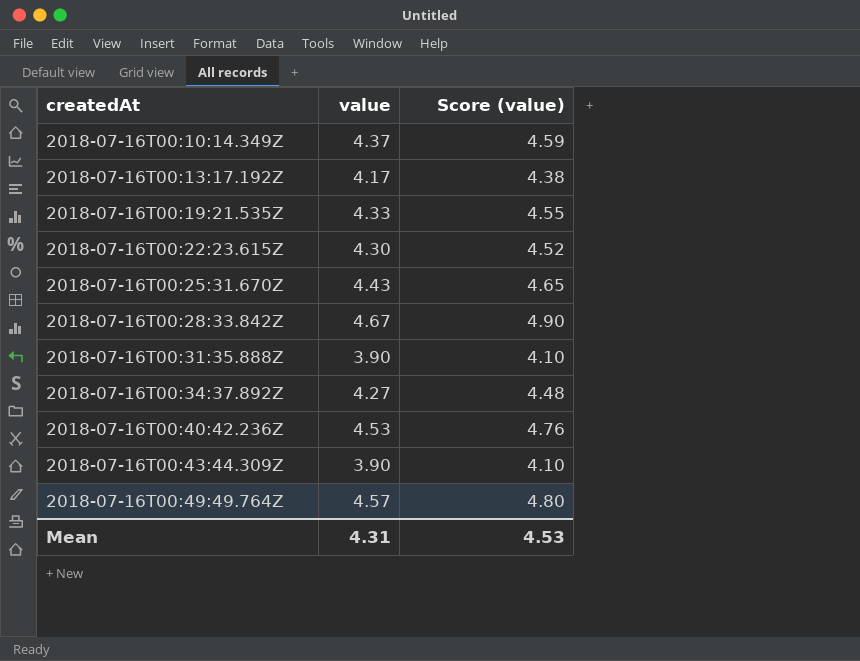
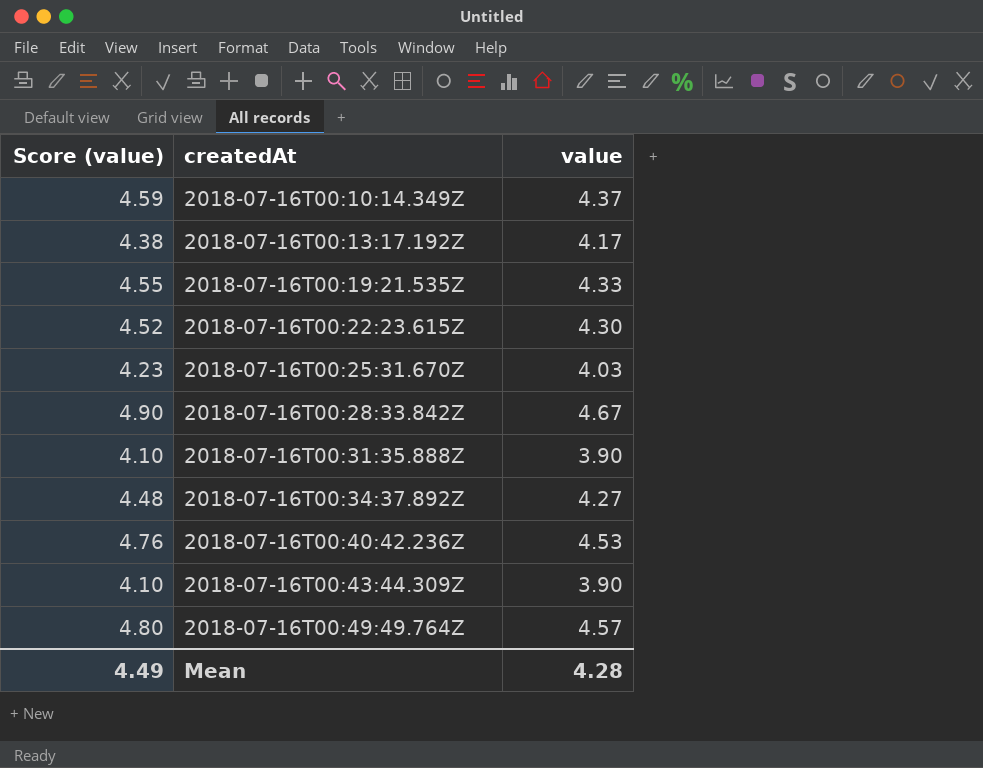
column Score (value) | position: 3 -> 1
2018-07-16T00:25:31.670Z | Score (value): 4.65 -> 4.23
2018-07-16T00:25:31.670Z | value: 4.43 -> 4.03
Mean | Score (value): 4.53 -> 4.49
Mean | value: 4.31 -> 4.28

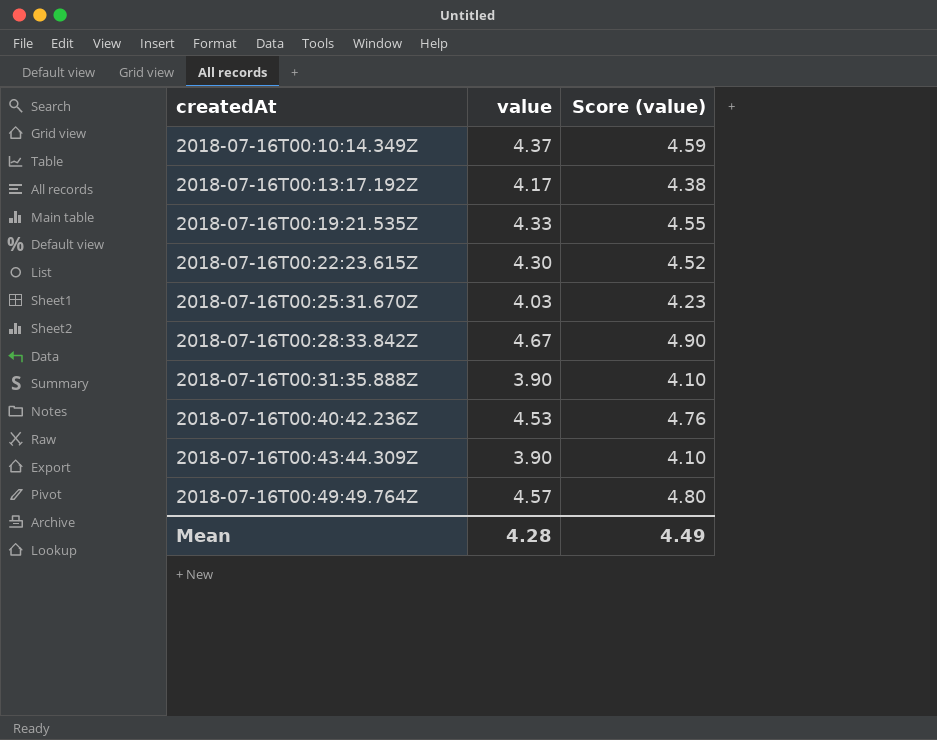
column Score (value) | position: 1 -> 3
row 2018-07-16T00:34:37.892Z: 4.48 | 4.27 -> none

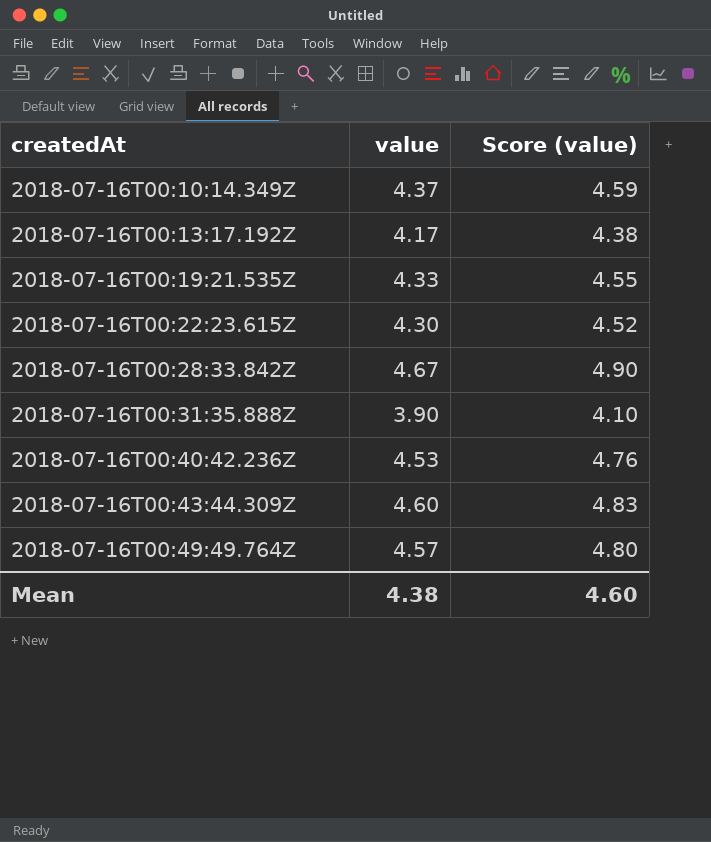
row 2018-07-16T00:25:31.670Z: 4.03 | 4.23 -> none
2018-07-16T00:43:44.309Z | value: 3.90 -> 4.60
2018-07-16T00:43:44.309Z | Score (value): 4.10 -> 4.83
Mean | value: 4.28 -> 4.38
Mean | Score (value): 4.49 -> 4.60

